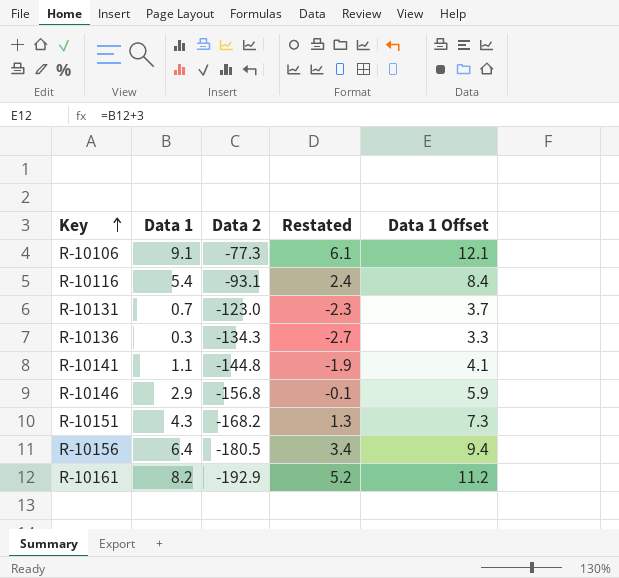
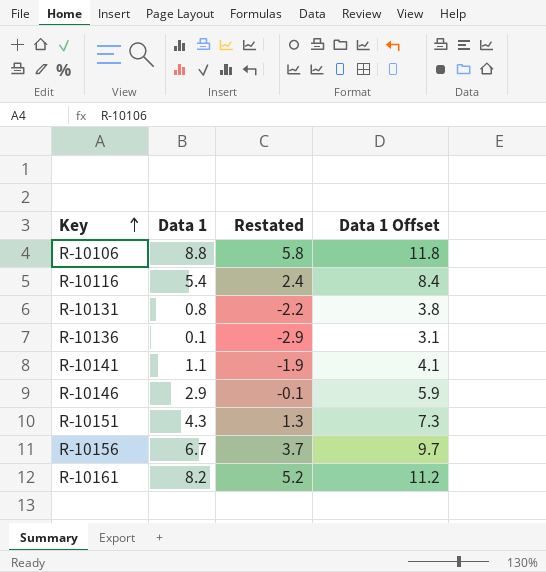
column Data 2 | position: 3 -> none
R-10106 | Data 1: 9.1 -> 8.8
R-10106 | Restated: 6.1 -> 5.8
R-10106 | Data 1 Offset: 12.1 -> 11.8
R-10131 | Data 1: 0.7 -> 0.8
R-10131 | Restated: -2.3 -> -2.2
R-10131 | Data 1 Offset: 3.7 -> 3.8
R-10136 | Data 1: 0.3 -> 0.1
R-10136 | Restated: -2.7 -> -2.9
R-10136 | Data 1 Offset: 3.3 -> 3.1
R-10156 | Data 1: 6.4 -> 6.7
R-10156 | Restated: 3.4 -> 3.7
R-10156 | Data 1 Offset: 9.4 -> 9.7

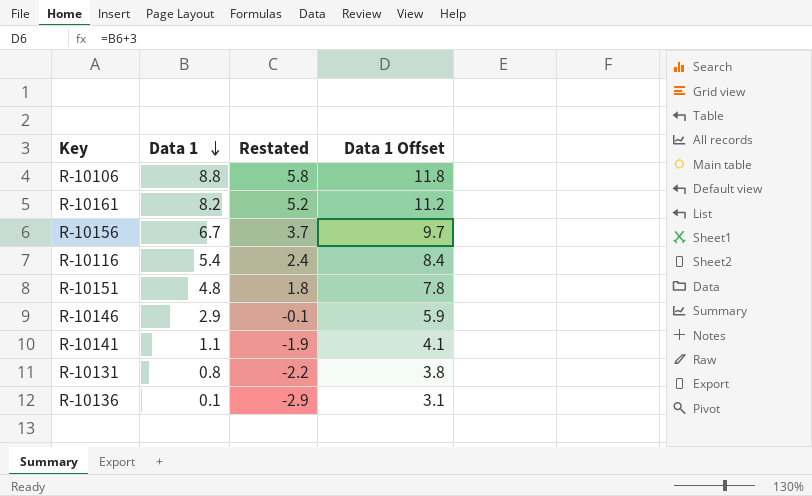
row order: Key ascending -> Data 1 descending
R-10151 | Data 1: 4.3 -> 4.8
R-10151 | Restated: 1.3 -> 1.8
R-10151 | Data 1 Offset: 7.3 -> 7.8

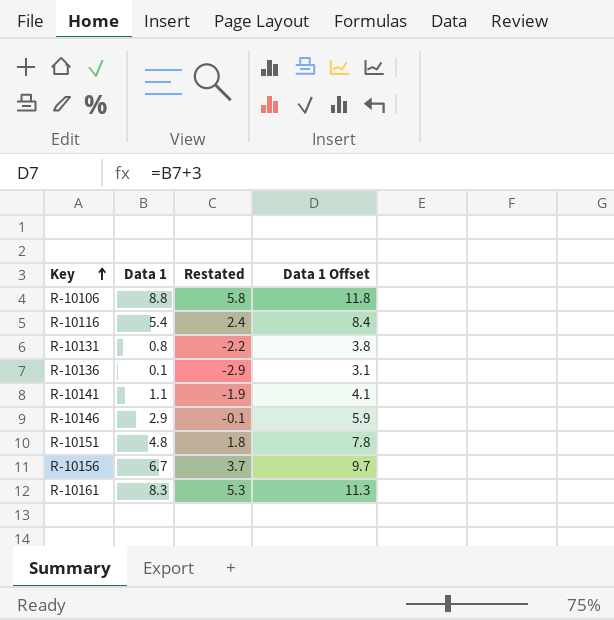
row order: Data 1 descending -> Key ascending
R-10161 | Data 1: 8.2 -> 8.3
R-10161 | Restated: 5.2 -> 5.3
R-10161 | Data 1 Offset: 11.2 -> 11.3

